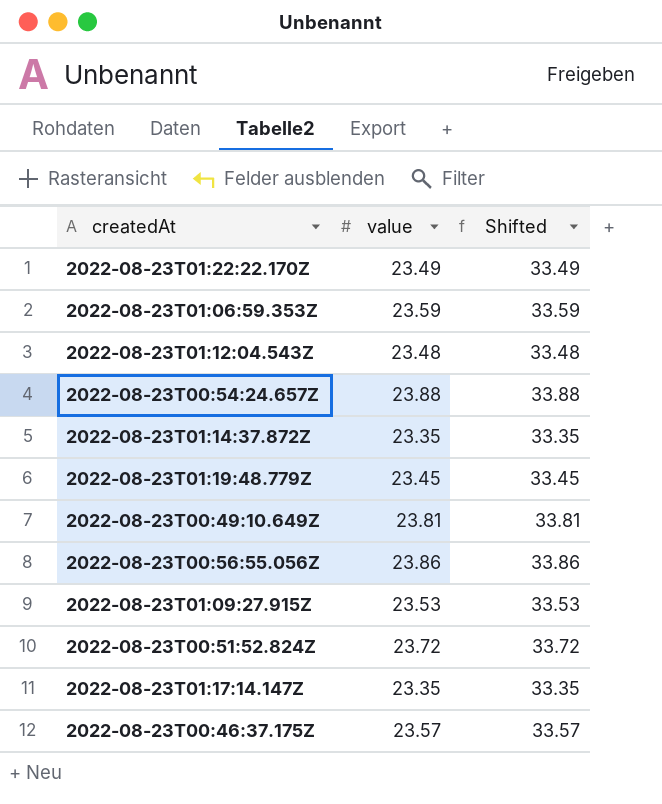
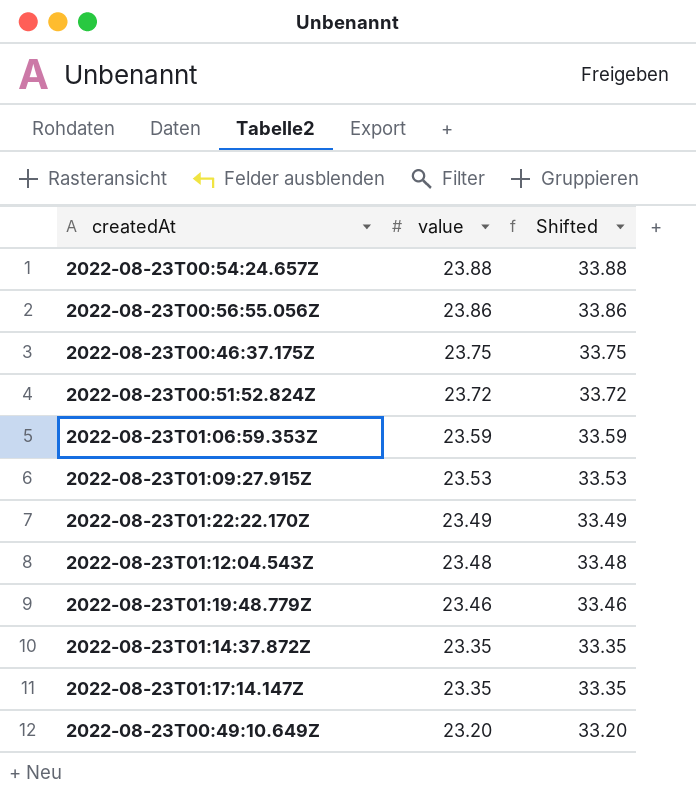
row order: none -> value descending
2022-08-23T00:46:37.175Z | value: 23.57 -> 23.75
2022-08-23T00:46:37.175Z | Shifted: 33.57 -> 33.75
2022-08-23T01:19:48.779Z | value: 23.45 -> 23.46
2022-08-23T01:19:48.779Z | Shifted: 33.45 -> 33.46
2022-08-23T00:49:10.649Z | value: 23.81 -> 23.20
2022-08-23T00:49:10.649Z | Shifted: 33.81 -> 33.20

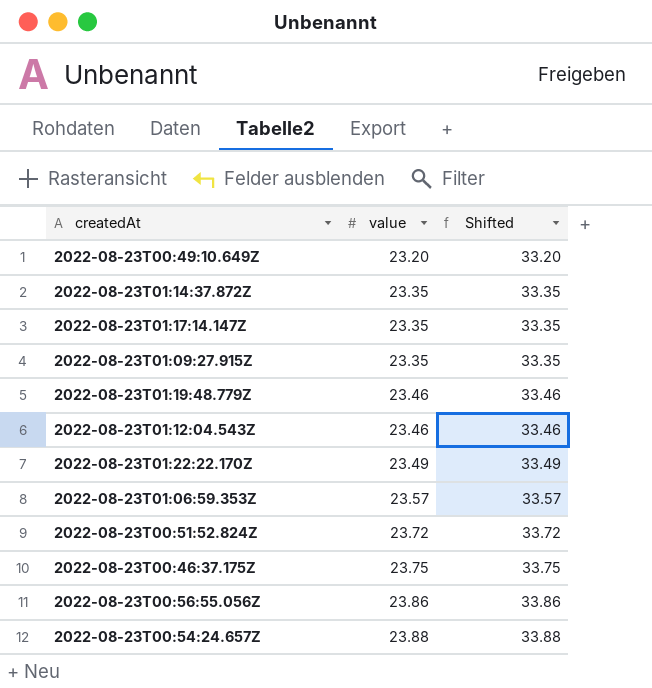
row order: value descending -> value ascending
2022-08-23T01:09:27.915Z | value: 23.53 -> 23.35
2022-08-23T01:09:27.915Z | Shifted: 33.53 -> 33.35
2022-08-23T01:12:04.543Z | value: 23.48 -> 23.46
2022-08-23T01:12:04.543Z | Shifted: 33.48 -> 33.46
2022-08-23T01:06:59.353Z | value: 23.59 -> 23.57
2022-08-23T01:06:59.353Z | Shifted: 33.59 -> 33.57

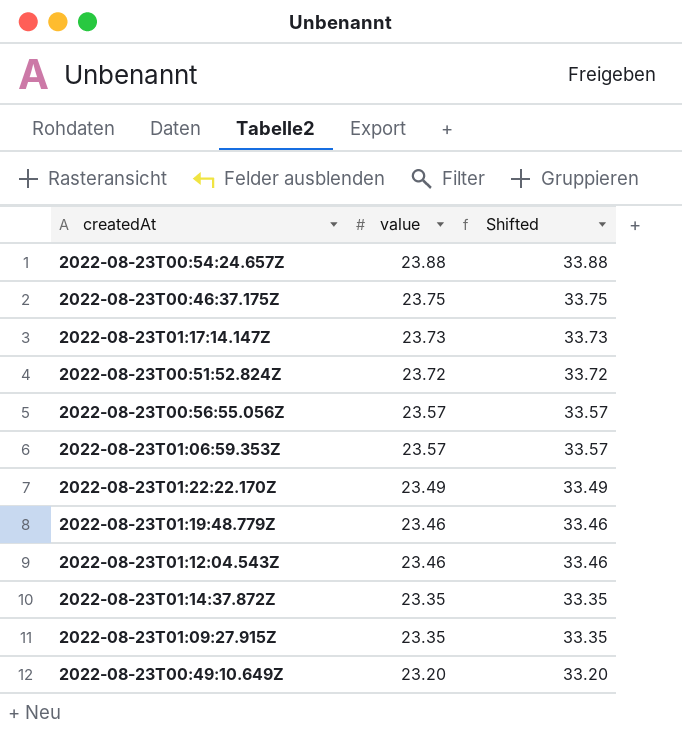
row order: value ascending -> value descending
2022-08-23T01:17:14.147Z | value: 23.35 -> 23.73
2022-08-23T01:17:14.147Z | Shifted: 33.35 -> 33.73
2022-08-23T00:56:55.056Z | value: 23.86 -> 23.57
2022-08-23T00:56:55.056Z | Shifted: 33.86 -> 33.57

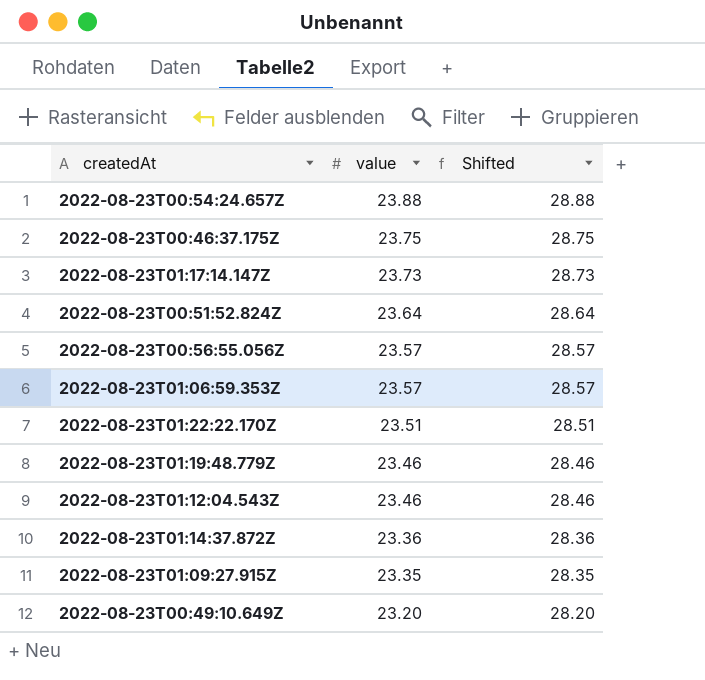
column Shifted | formula: [value] + 10 -> [value] + 5
2022-08-23T00:51:52.824Z | value: 23.72 -> 23.64
2022-08-23T01:22:22.170Z | value: 23.49 -> 23.51
2022-08-23T01:14:37.872Z | value: 23.35 -> 23.36

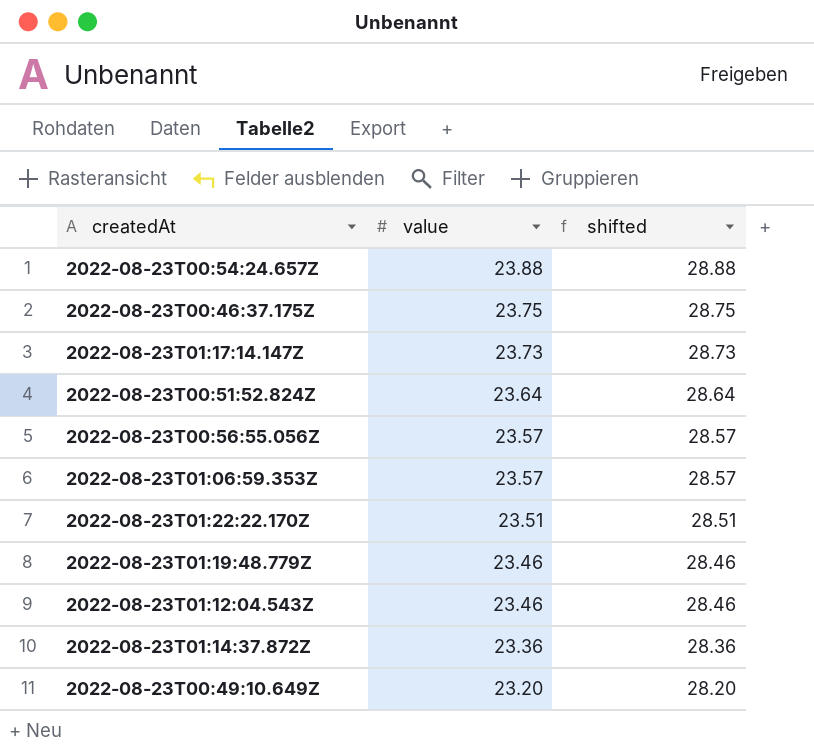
column name: Shifted -> shifted
row 2022-08-23T01:09:27.915Z: 23.35 | 28.35 -> none

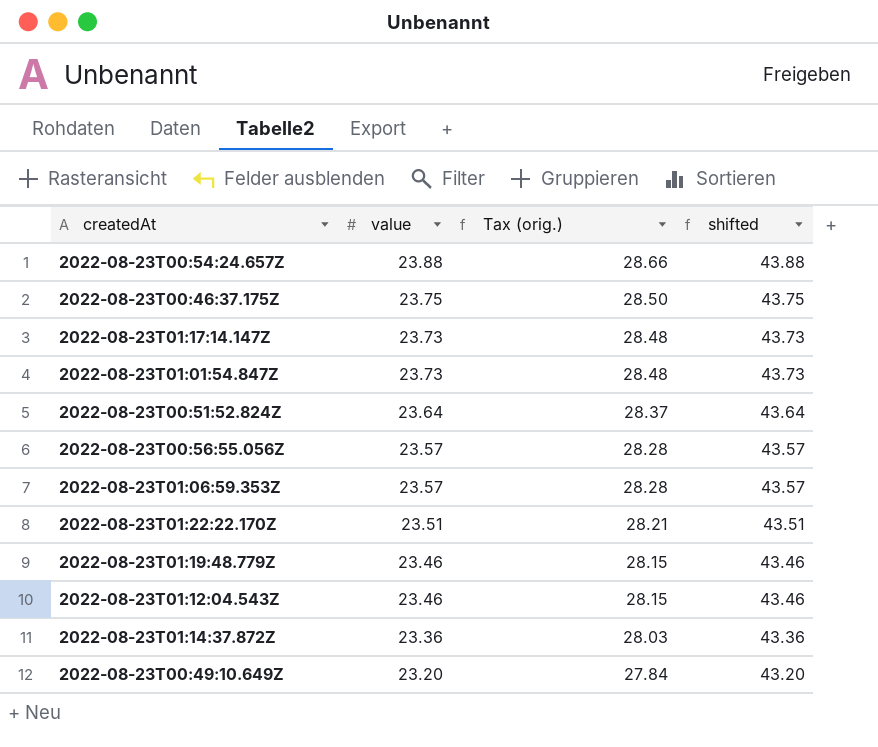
column Tax (orig.) | formula: none -> [value] * 1.2
column shifted | formula: [value] + 5 -> [value] + 20
row 2022-08-23T01:01:54.847Z: none -> 23.73 | 28.48 | 43.73

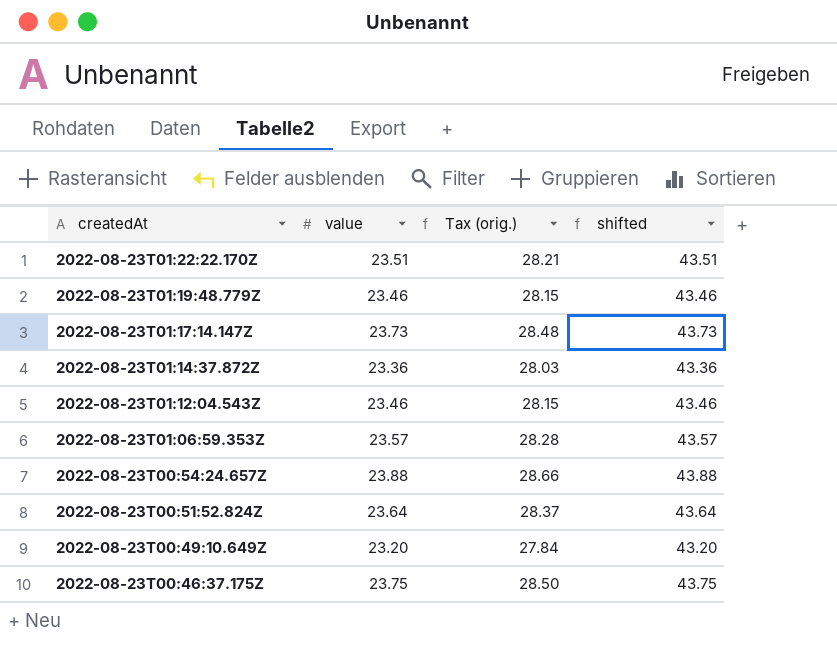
row order: value descending -> createdAt descending
row 2022-08-23T01:01:54.847Z: 23.73 | 28.48 | 43.73 -> none
row 2022-08-23T00:56:55.056Z: 23.57 | 28.28 | 43.57 -> none

